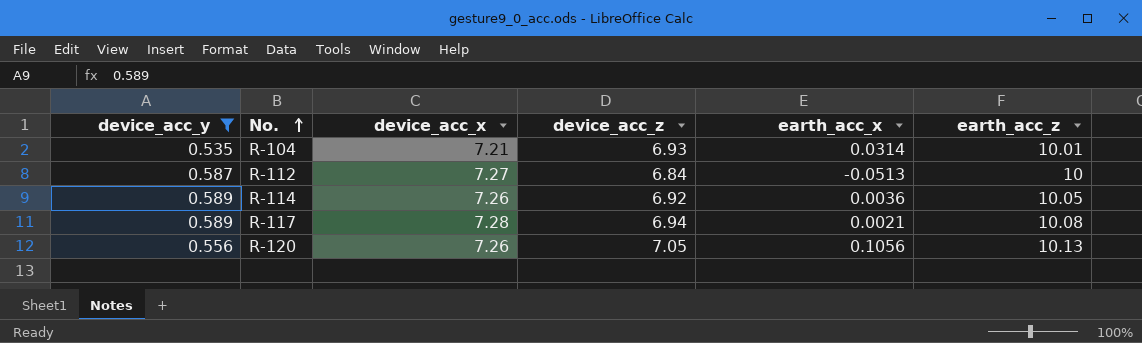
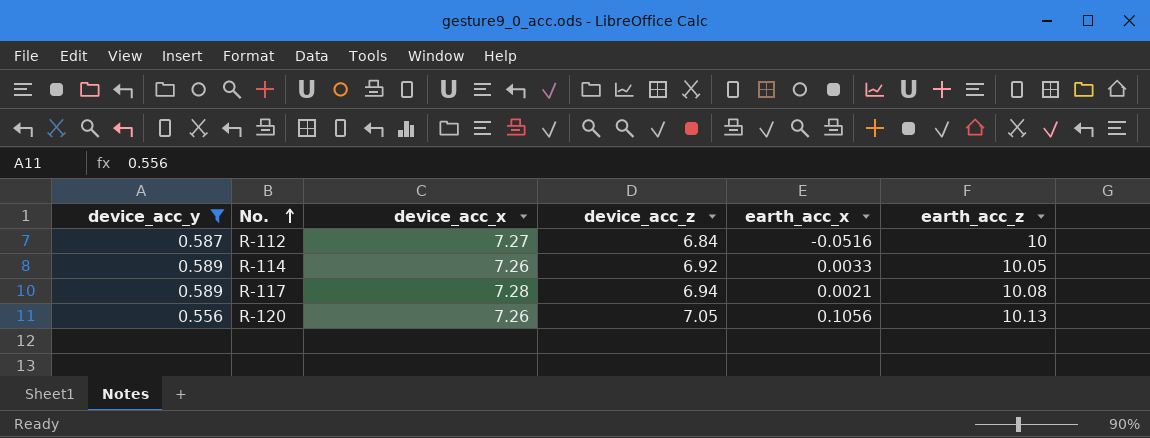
row R-104: 0.535 | 7.21 | 6.93 | 0.0314 | 10.01 -> none
R-112 | earth_acc_x: -0.0513 -> -0.0516
R-114 | earth_acc_x: 0.0036 -> 0.0033

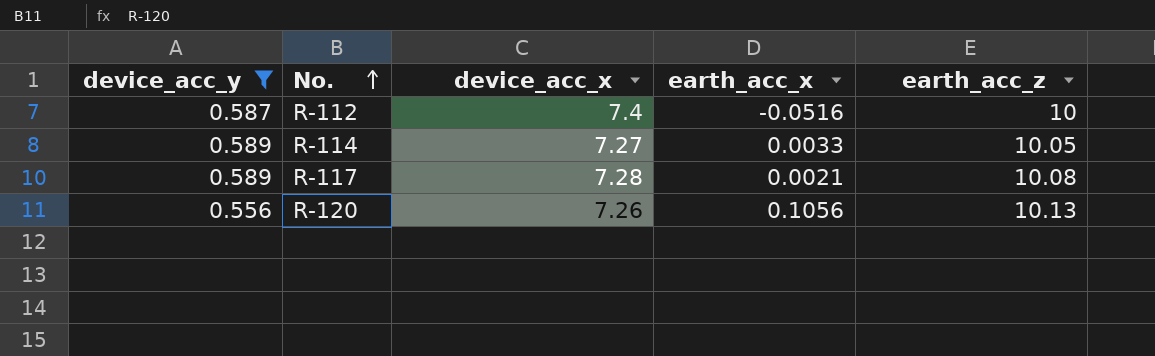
column device_acc_z | position: 4 -> none
R-112 | device_acc_x: 7.27 -> 7.4
R-114 | device_acc_x: 7.26 -> 7.27

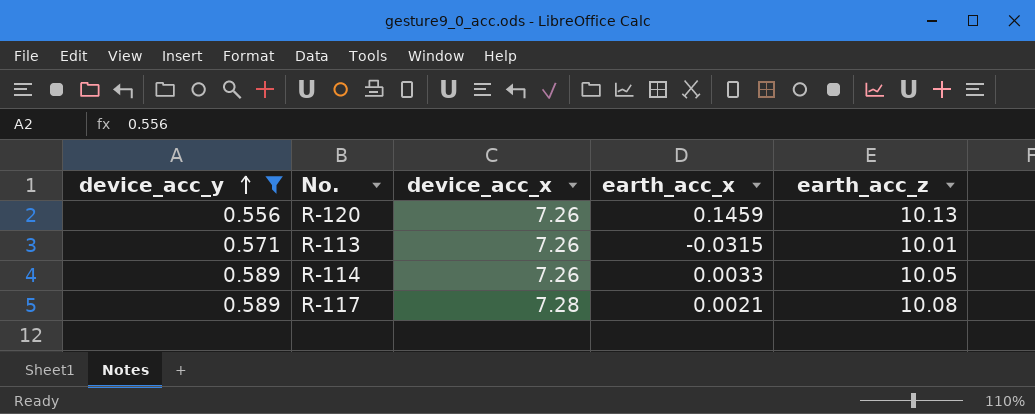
row order: No. ascending -> device_acc_y ascending
row R-112: 0.587 | 7.4 | -0.0516 | 10 -> none
R-120 | earth_acc_x: 0.1056 -> 0.1459
row R-113: none -> 0.571 | 7.26 | -0.0315 | 10.01
R-114 | device_acc_x: 7.27 -> 7.26

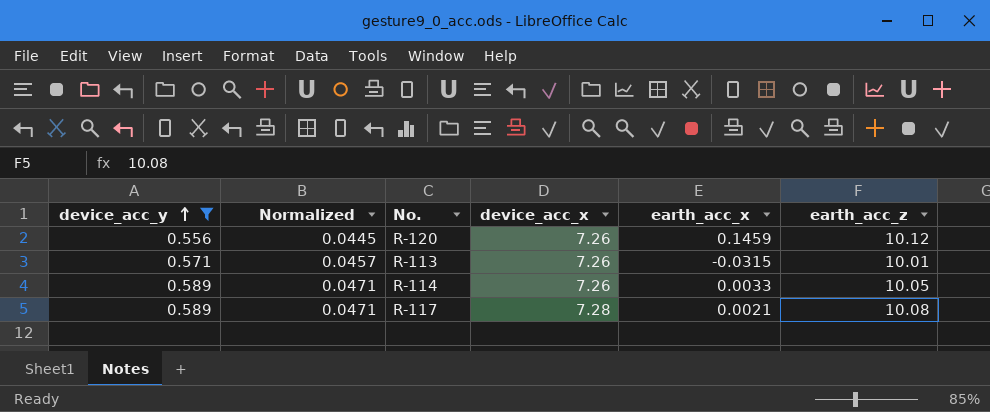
column Normalized | formula: none -> [device_acc_y] * 0.08
R-120 | earth_acc_z: 10.13 -> 10.12

